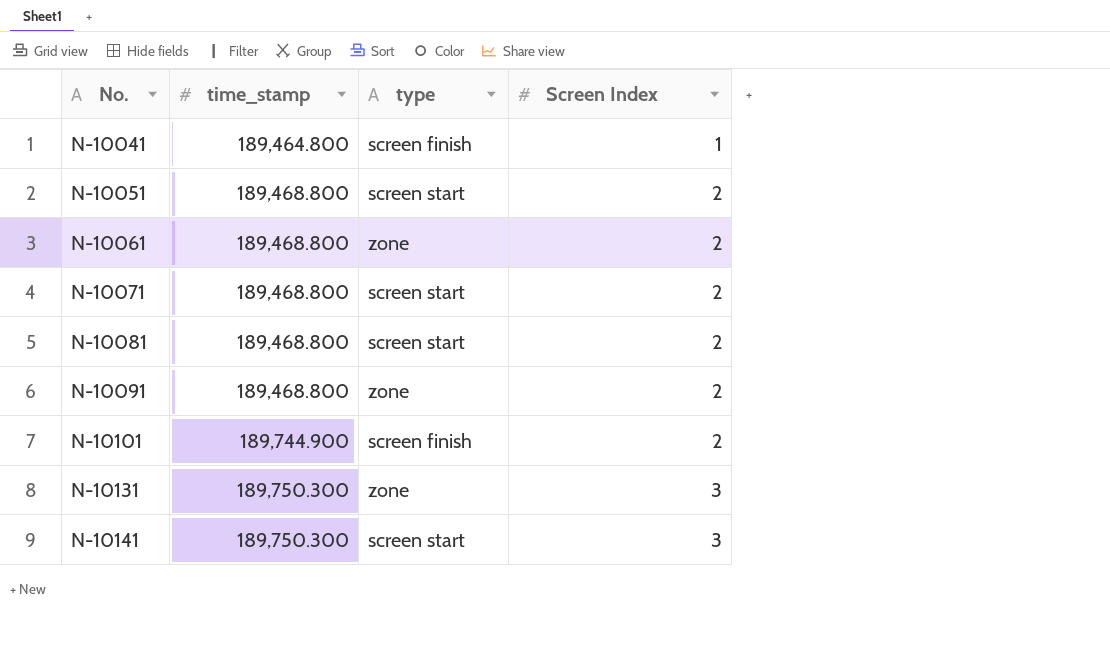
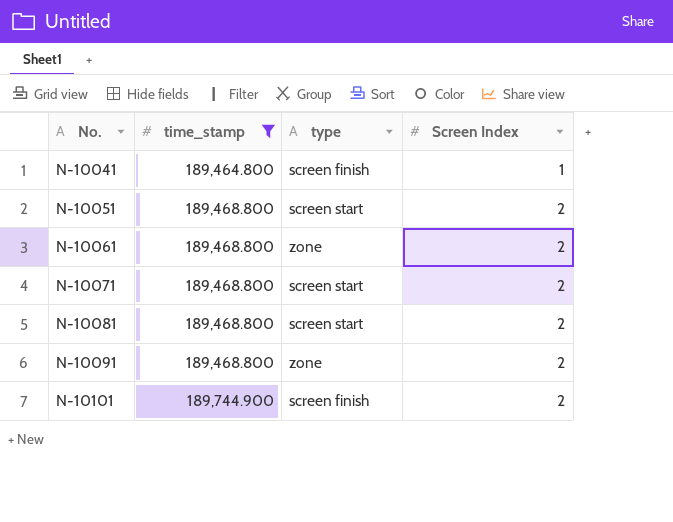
filter: none -> time_stamp != 189,750.300

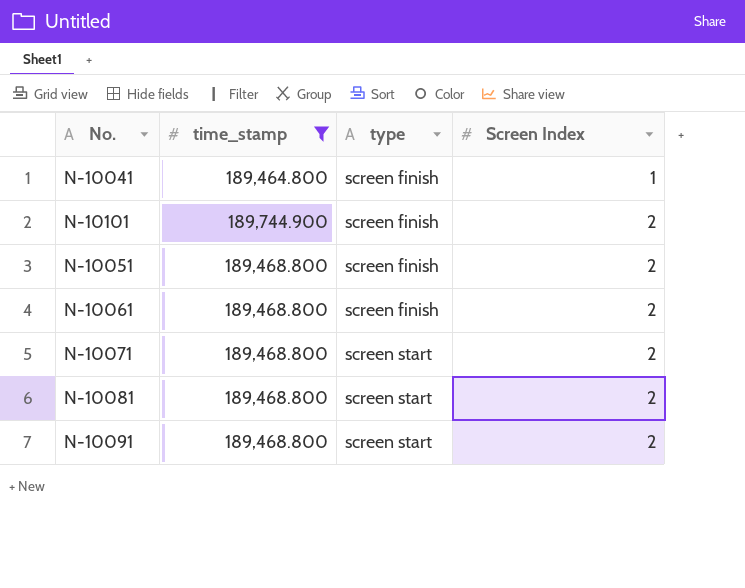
row order: No. ascending -> type ascending
N-10051 | type: screen start -> screen finish
N-10061 | type: zone -> screen finish
N-10091 | type: zone -> screen start

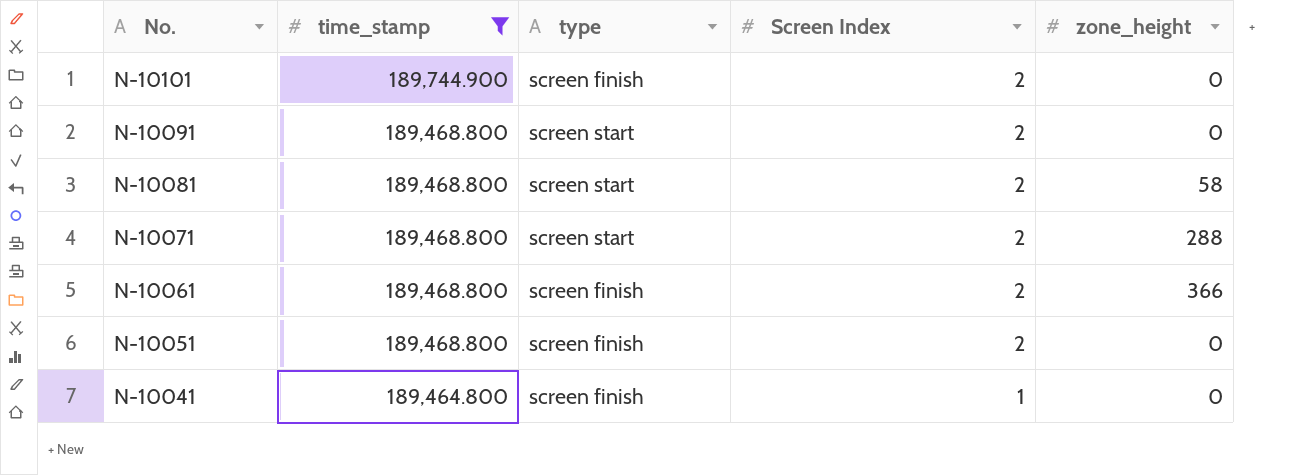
row order: type ascending -> No. descending
column zone_height | position: none -> 5

